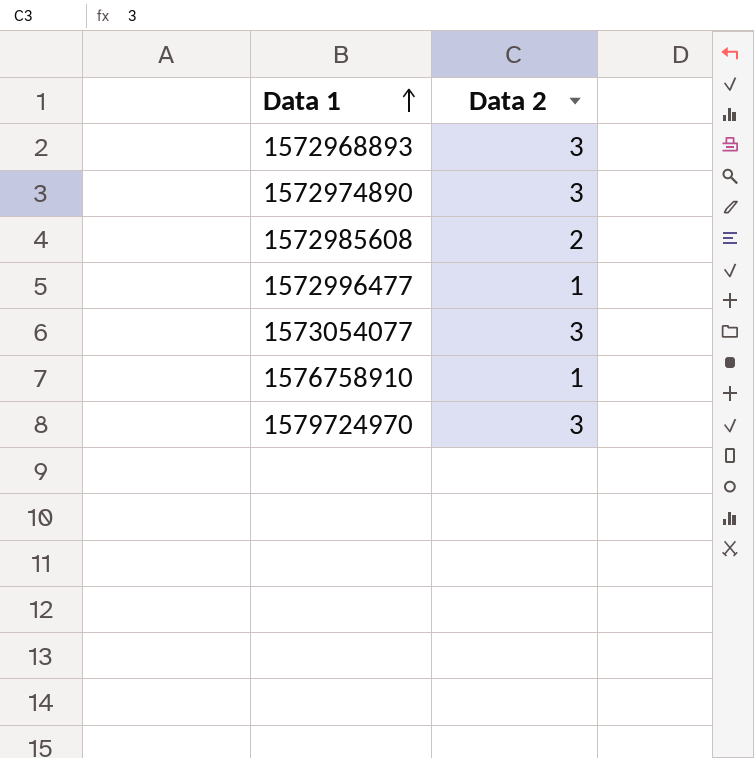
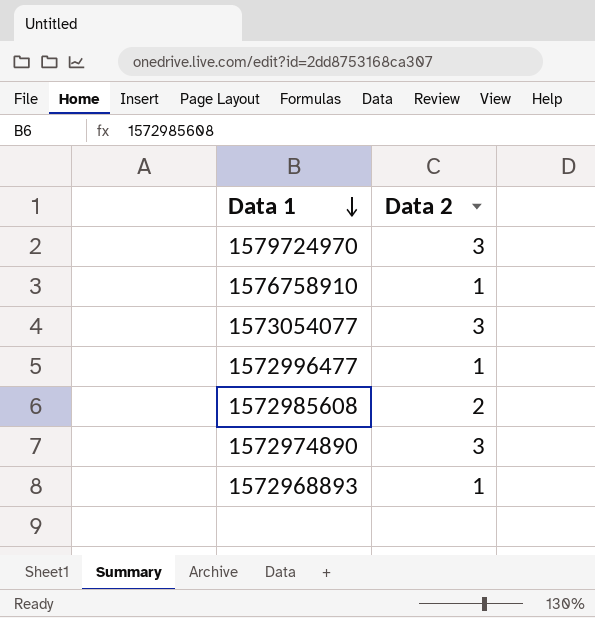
row order: Data 1 ascending -> Data 1 descending
1572968893 | Data 2: 3 -> 1

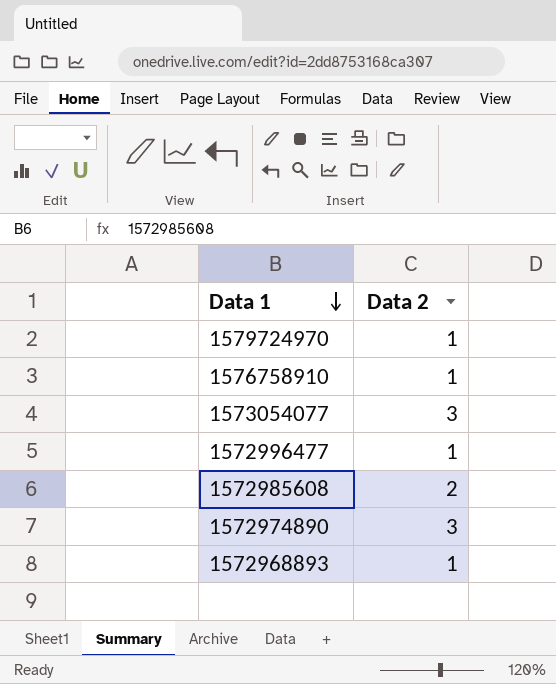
1579724970 | Data 2: 3 -> 1

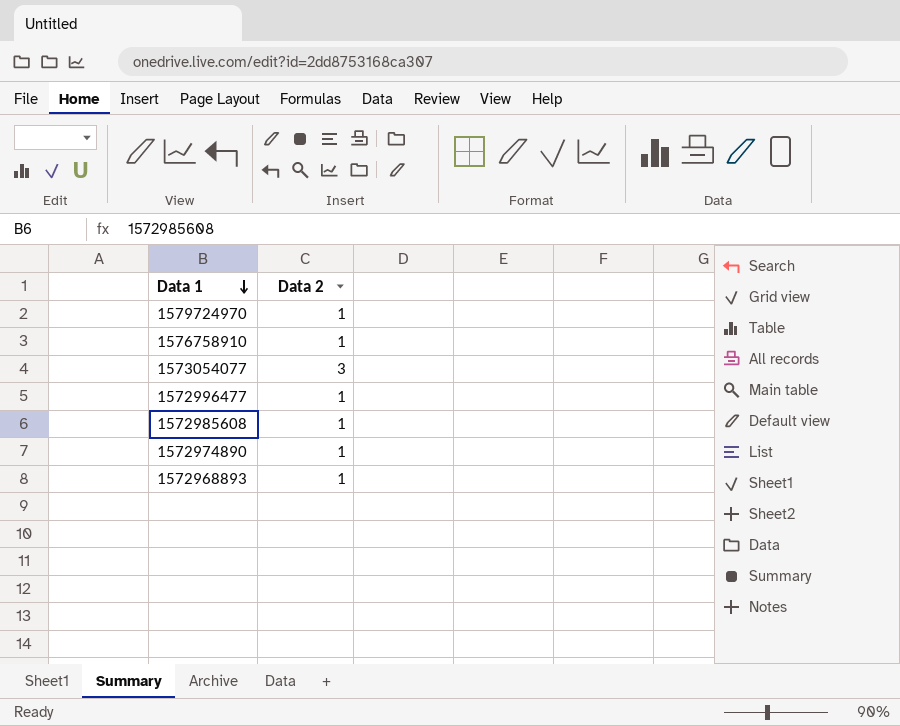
1572985608 | Data 2: 2 -> 1
1572974890 | Data 2: 3 -> 1

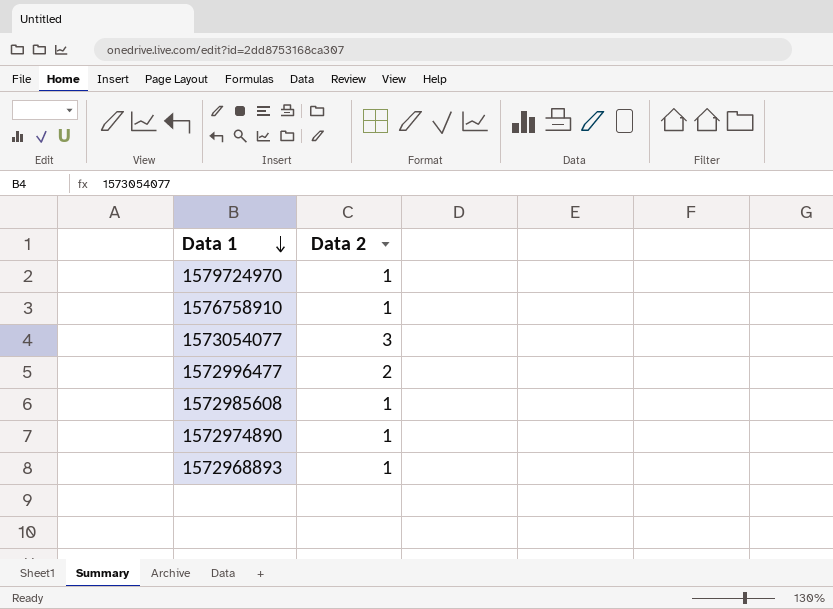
1572996477 | Data 2: 1 -> 2

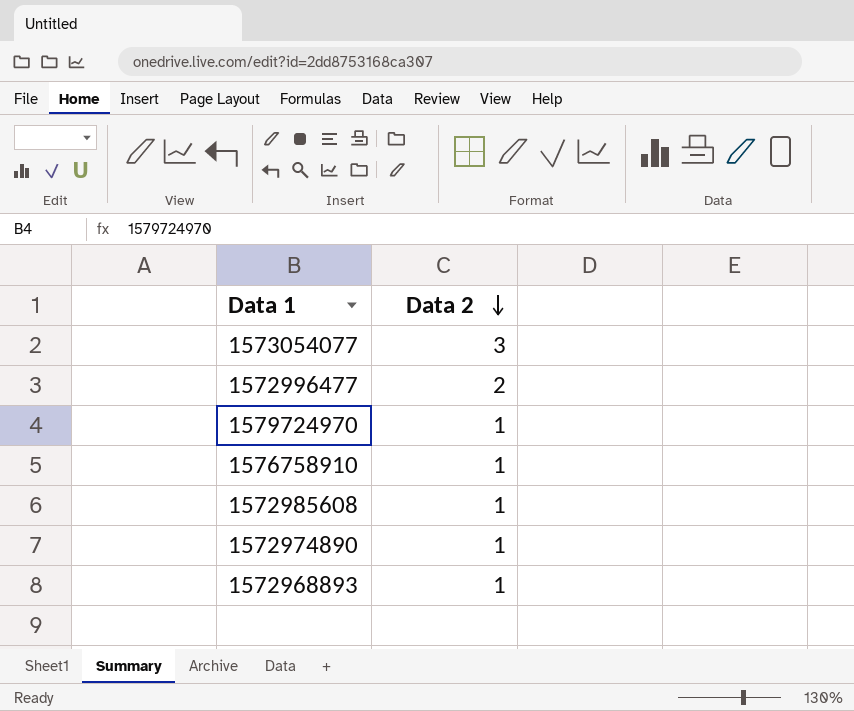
row order: Data 1 descending -> Data 2 descending

